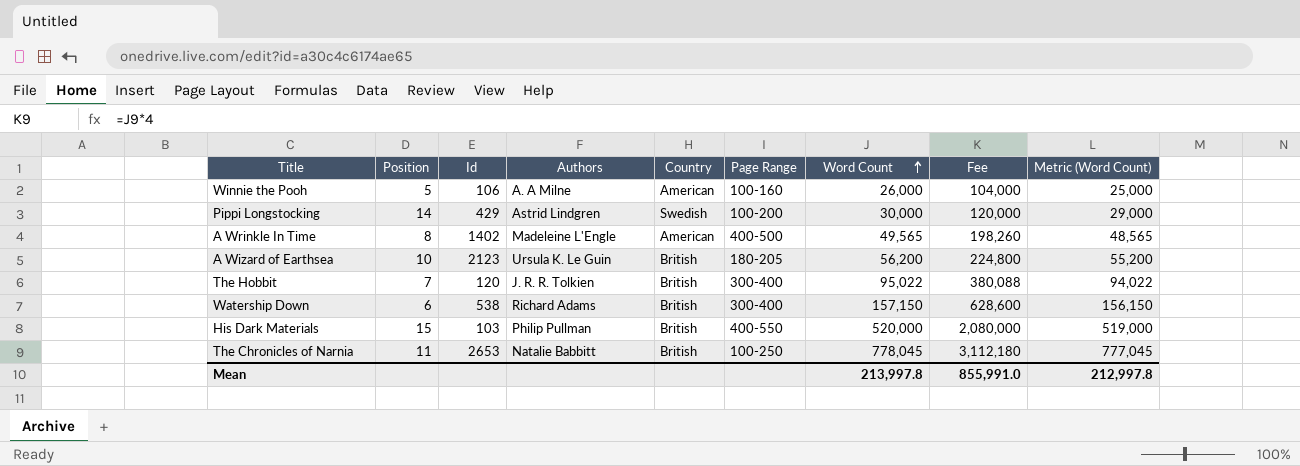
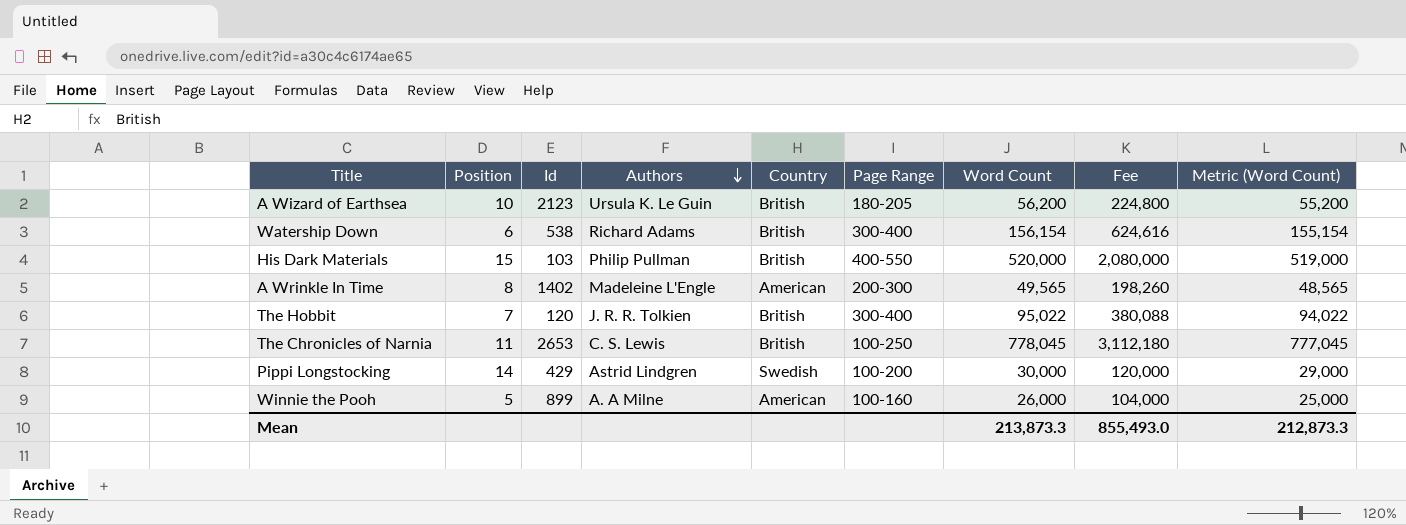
row order: Word Count ascending -> Authors descending
Watership Down | Word Count: 157,150 -> 156,154
Watership Down | Fee: 628,600 -> 624,616
Watership Down | Metric (Word Count): 156,150 -> 155,154
A Wrinkle In Time | Page Range: 400-500 -> 200-300
The Chronicles of Narnia | Authors: Natalie Babbitt -> C. S. Lewis
Winnie the Pooh | Id: 106 -> 899
Mean | Word Count: 213,997.8 -> 213,873.3
Mean | Fee: 855,991.0 -> 855,493.0
Mean | Metric (Word Count): 212,997.8 -> 212,873.3

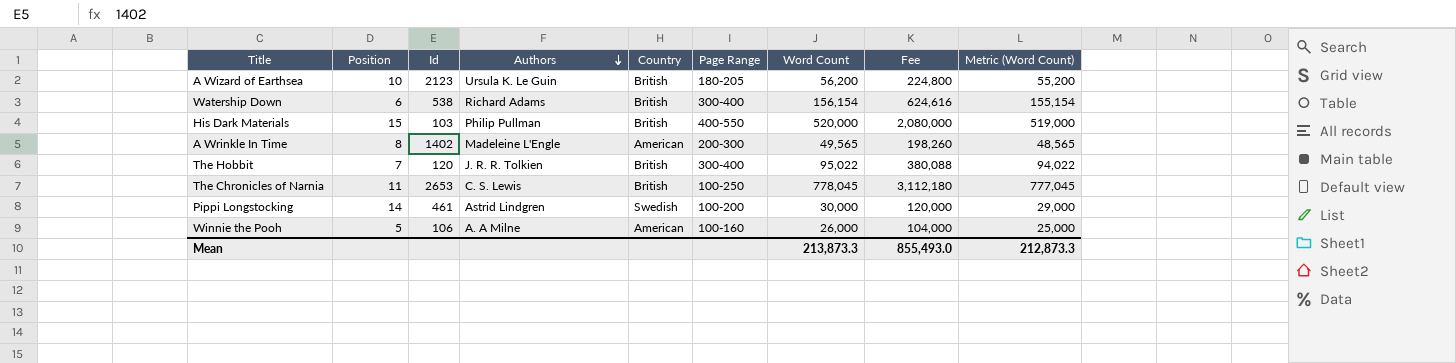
Pippi Longstocking | Id: 429 -> 461
Winnie the Pooh | Id: 899 -> 106

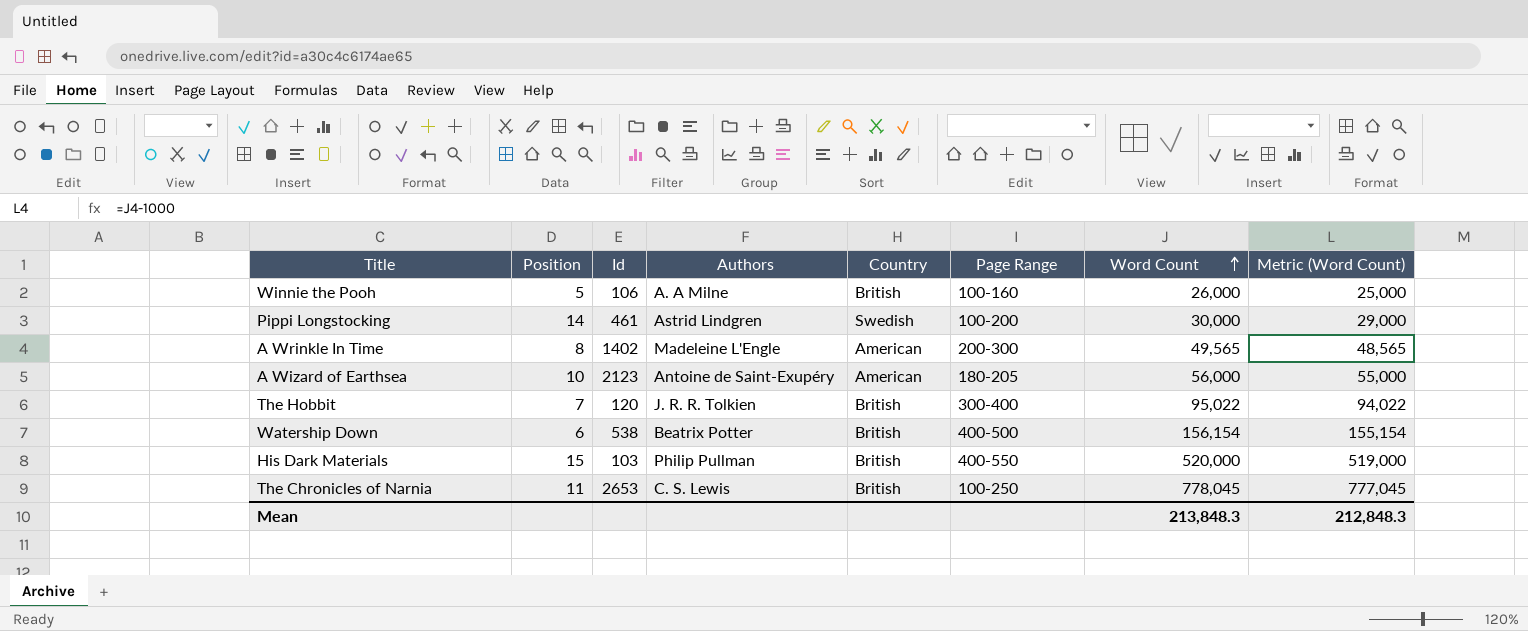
row order: Authors descending -> Word Count ascending
column Fee | formula: [Word Count] * 4 -> none
Winnie the Pooh | Country: American -> British
A Wizard of Earthsea | Authors: Ursula K. Le Guin -> Antoine de Saint-Exupéry
A Wizard of Earthsea | Country: British -> American
A Wizard of Earthsea | Word Count: 56,200 -> 56,000
A Wizard of Earthsea | Metric (Word Count): 55,200 -> 55,000
Watership Down | Authors: Richard Adams -> Beatrix Potter
Watership Down | Page Range: 300-400 -> 400-500
Mean | Word Count: 213,873.3 -> 213,848.3
Mean | Metric (Word Count): 212,873.3 -> 212,848.3

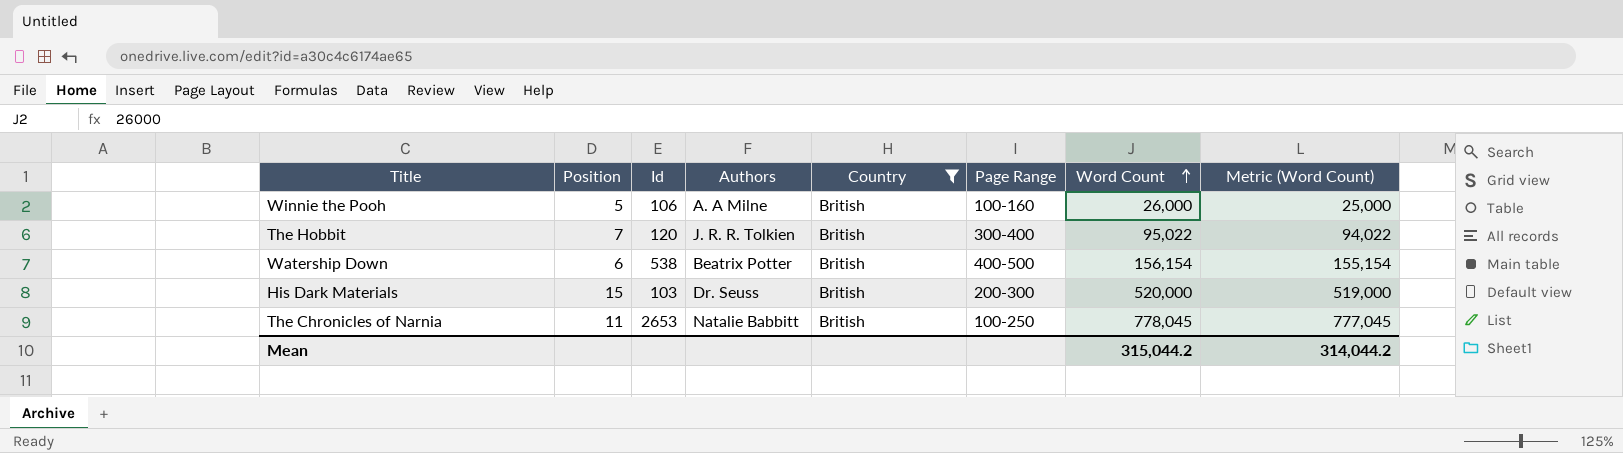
filter: none -> Country = British
His Dark Materials | Authors: Philip Pullman -> Dr. Seuss
His Dark Materials | Page Range: 400-550 -> 200-300
The Chronicles of Narnia | Authors: C. S. Lewis -> Natalie Babbitt
Mean | Word Count: 213,848.3 -> 315,044.2
Mean | Metric (Word Count): 212,848.3 -> 314,044.2

